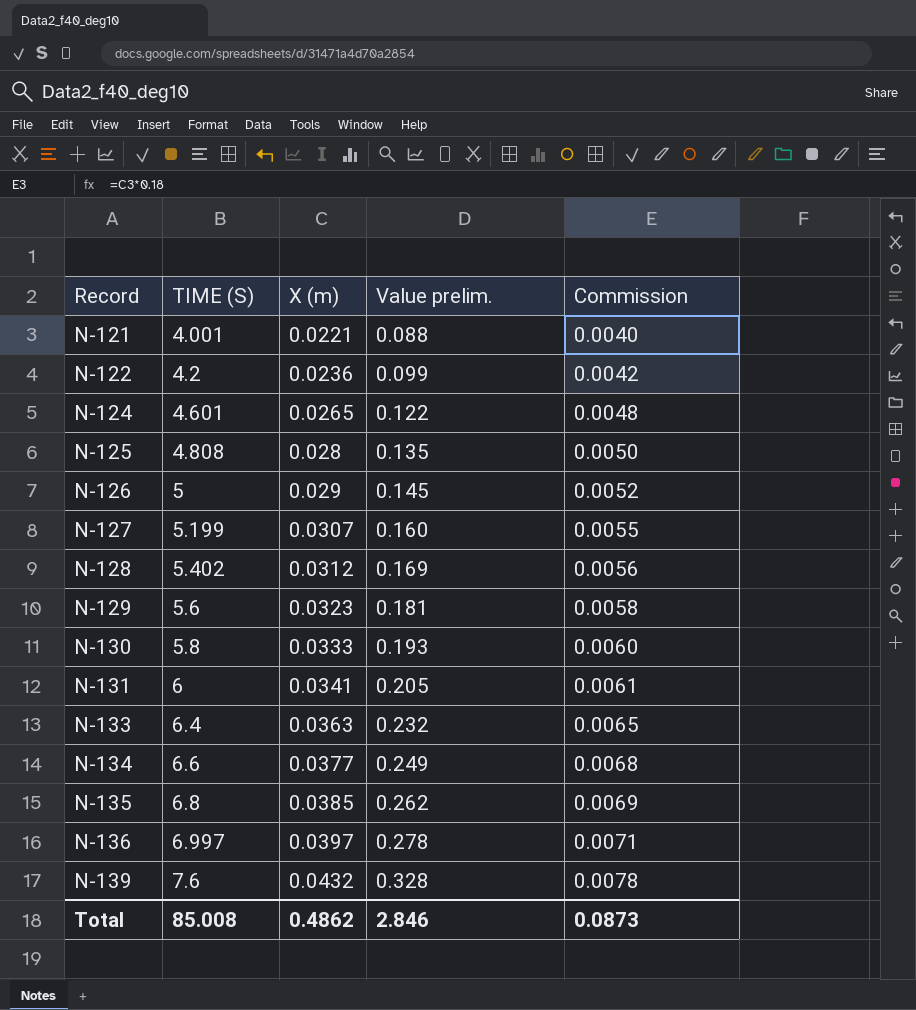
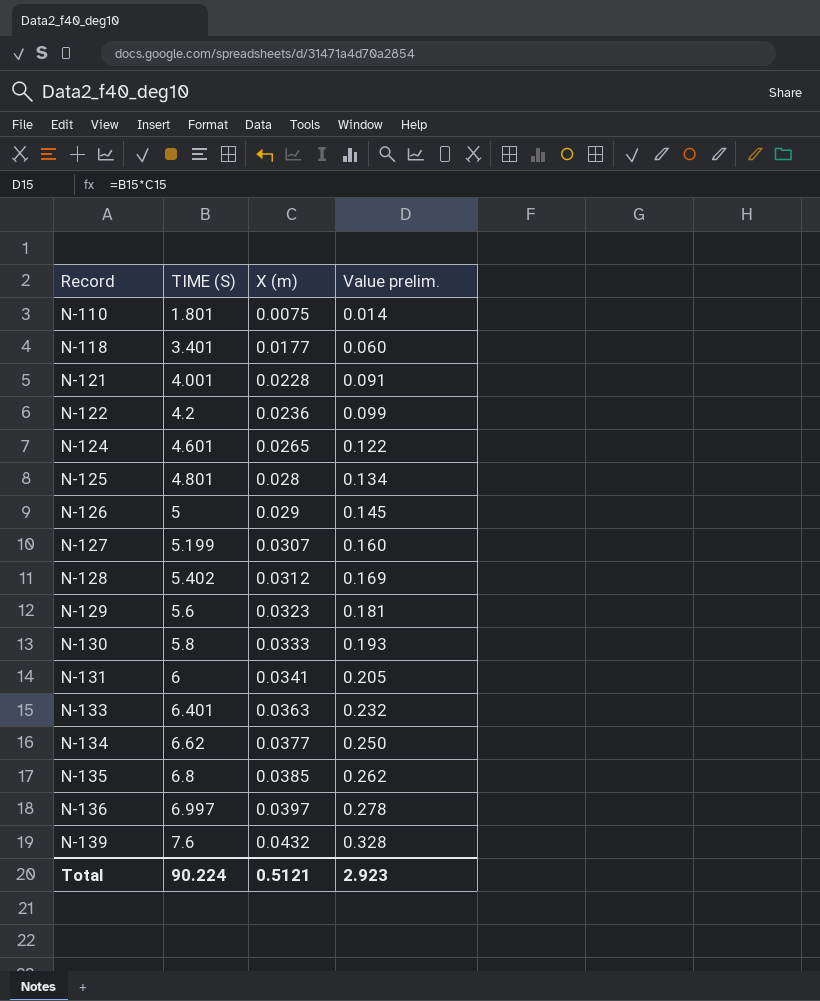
column Commission | formula: [X (m)] * 0.18 -> none
row N-110: none -> 1.801 | 0.0075 | 0.014
row N-118: none -> 3.401 | 0.0177 | 0.060
N-121 | X (m): 0.0221 -> 0.0228
N-121 | Value prelim.: 0.088 -> 0.091
N-125 | TIME (S): 4.808 -> 4.801
N-125 | Value prelim.: 0.135 -> 0.134
N-133 | TIME (S): 6.4 -> 6.401
N-134 | TIME (S): 6.6 -> 6.62
N-134 | Value prelim.: 0.249 -> 0.250
Total | TIME (S): 85.008 -> 90.224
Total | X (m): 0.4862 -> 0.5121
Total | Value prelim.: 2.846 -> 2.923

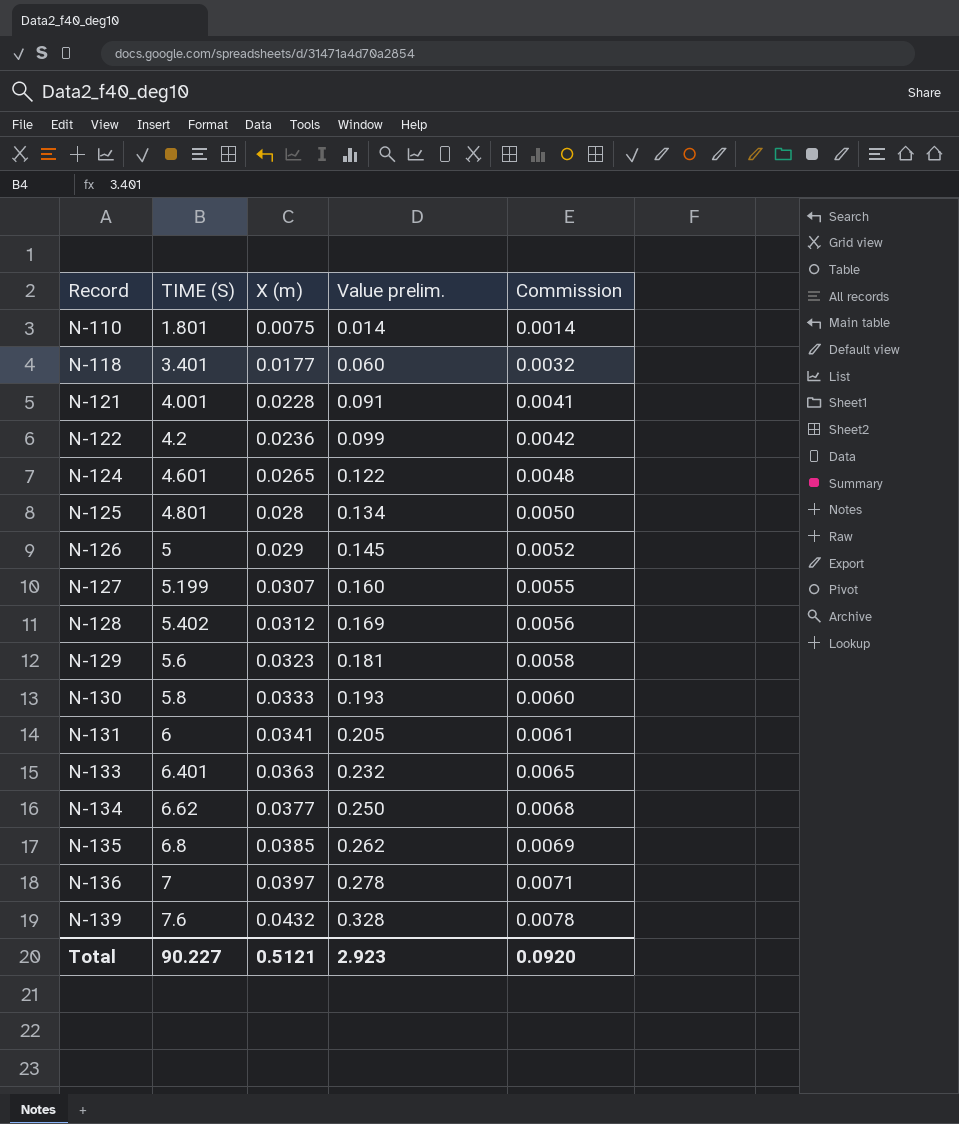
column Commission | formula: none -> [X (m)] * 0.18
N-136 | TIME (S): 6.997 -> 7
Total | TIME (S): 90.224 -> 90.227

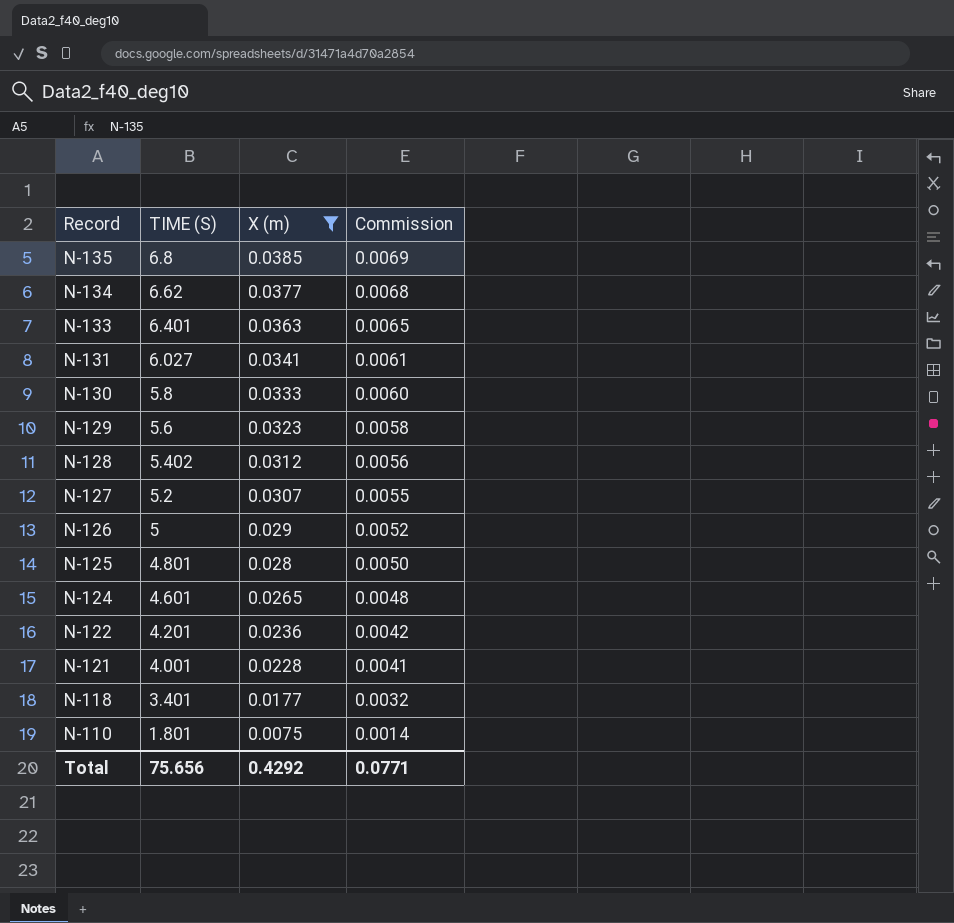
filter: none -> X (m) <= 0.0385
row order: Record ascending -> Record descending
column Value prelim. | formula: [TIME (S)] * [X (m)] -> none
N-131 | TIME (S): 6 -> 6.027
N-127 | TIME (S): 5.199 -> 5.2
N-122 | TIME (S): 4.2 -> 4.201
Total | TIME (S): 90.227 -> 75.656
Total | X (m): 0.5121 -> 0.4292
Total | Commission: 0.0920 -> 0.0771

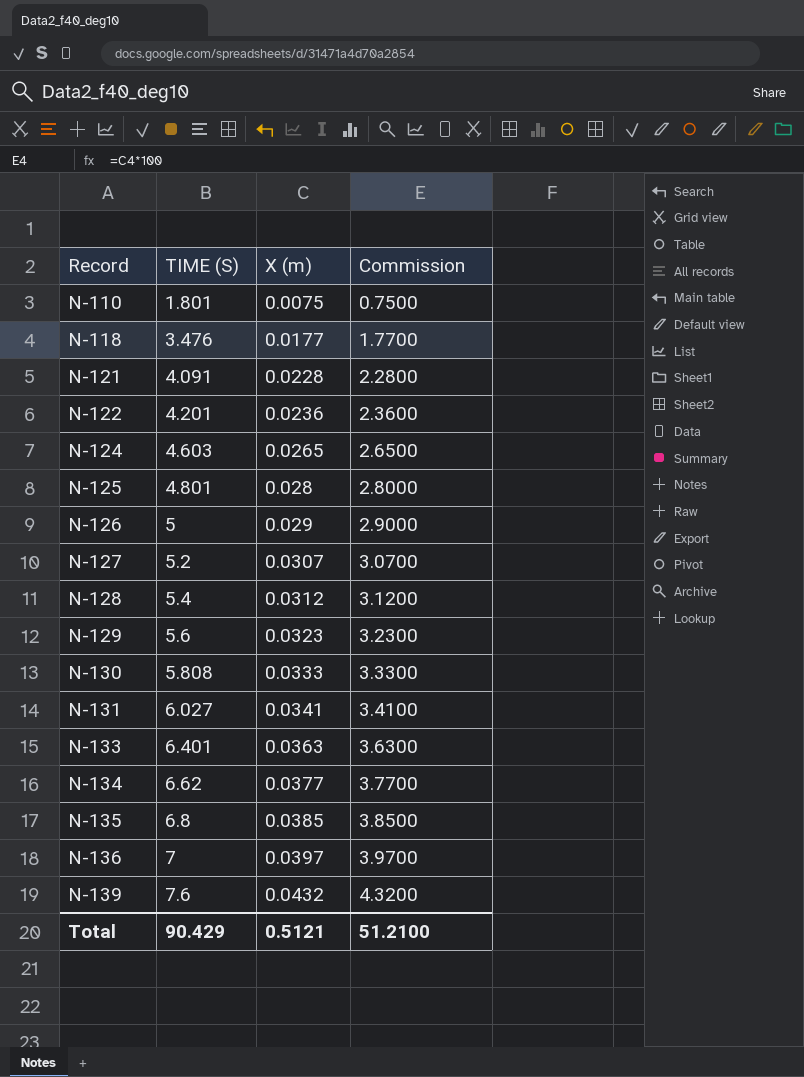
filter: X (m) <= 0.0385 -> none
row order: Record descending -> Record ascending
column Commission | formula: [X (m)] * 0.18 -> [X (m)] * 100
N-118 | TIME (S): 3.401 -> 3.476
N-121 | TIME (S): 4.001 -> 4.091
N-124 | TIME (S): 4.601 -> 4.603
N-128 | TIME (S): 5.402 -> 5.4
N-130 | TIME (S): 5.8 -> 5.808
Total | TIME (S): 75.656 -> 90.429
Total | X (m): 0.4292 -> 0.5121
Total | Commission: 0.0771 -> 51.2100

